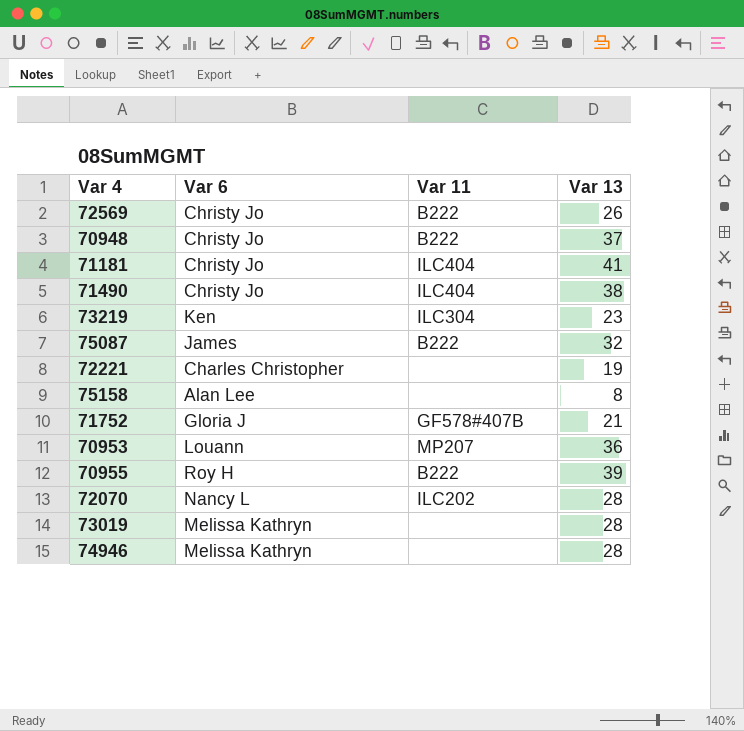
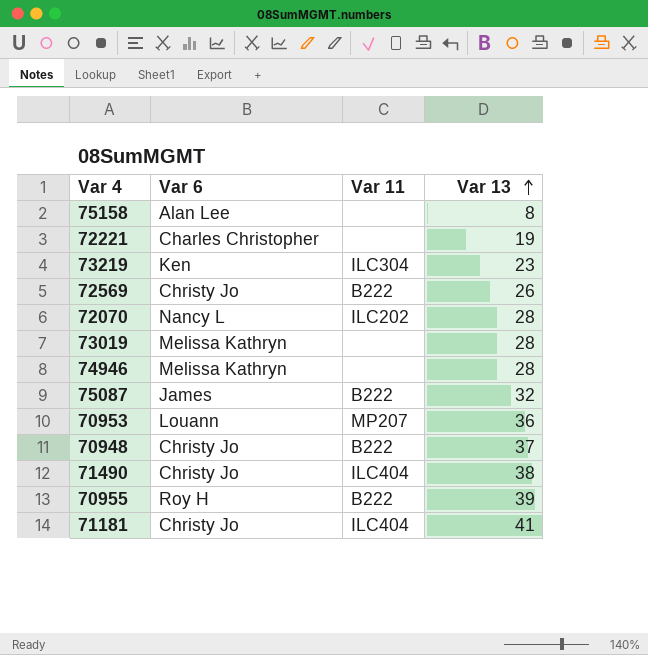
row order: none -> Var 13 ascending
row 71752: Gloria J | GF578#407B | 21 -> none

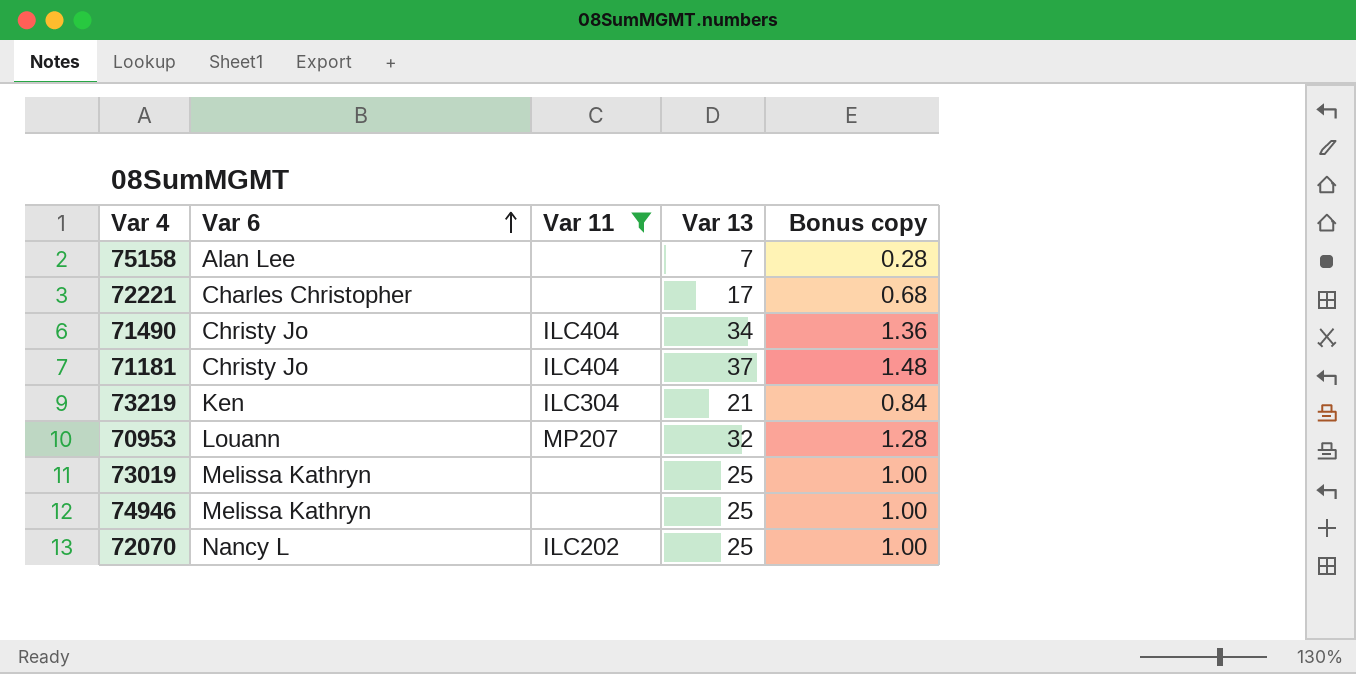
filter: none -> Var 11 != B222
row order: Var 13 ascending -> Var 6 ascending
column Bonus copy | formula: none -> [Var 13] * 0.04
75158 | Var 13: 8 -> 7
72221 | Var 13: 19 -> 17
71490 | Var 13: 38 -> 34
71181 | Var 13: 41 -> 37
73219 | Var 13: 23 -> 21
70953 | Var 13: 36 -> 32
73019 | Var 13: 28 -> 25
74946 | Var 13: 28 -> 25
72070 | Var 13: 28 -> 25

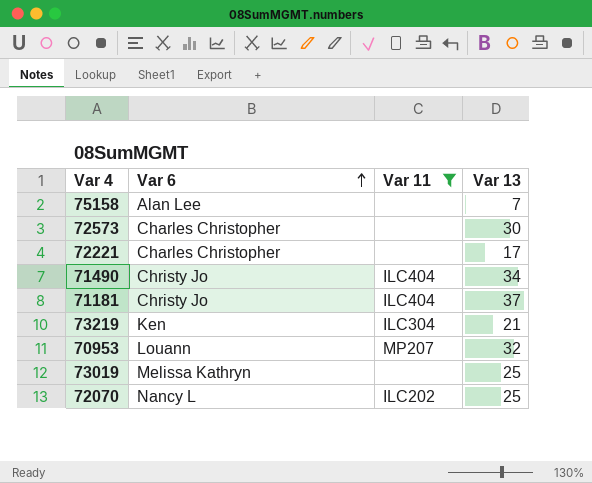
column Bonus copy | formula: [Var 13] * 0.04 -> none
row 74946: Melissa Kathryn | none | 25 | 1.00 -> none
row 72573: none -> Charles Christopher | none | 30

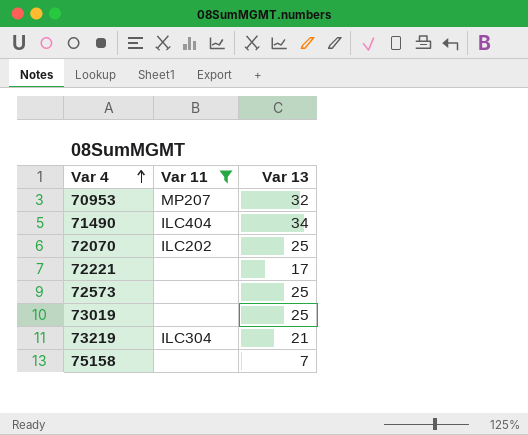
row order: Var 6 ascending -> Var 4 ascending
column Var 6 | position: 2 -> none
row 71181: Christy Jo | ILC404 | 37 -> none
72573 | Var 13: 30 -> 25

